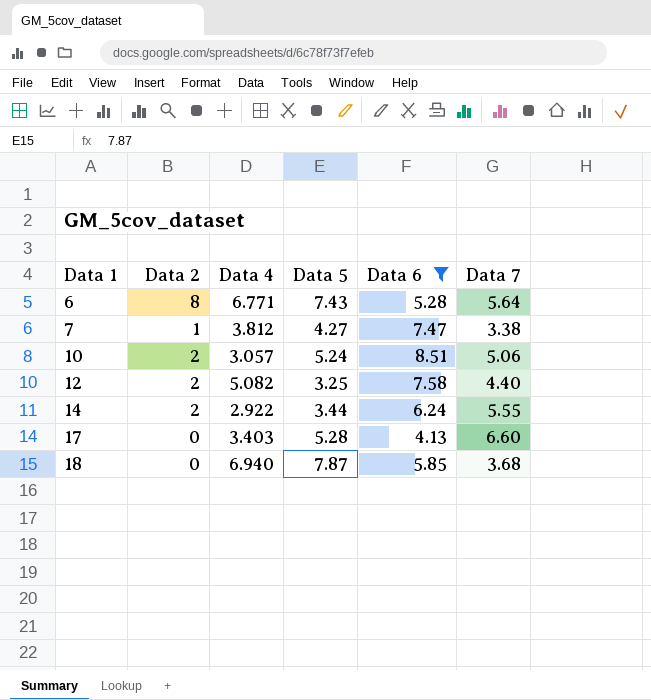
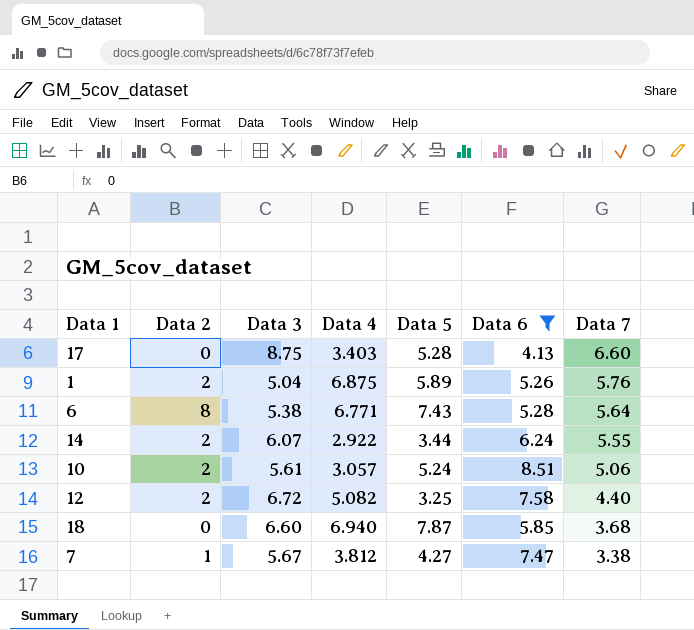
row order: Data 1 ascending -> Data 7 descending
column Data 3 | position: none -> 3
row 1: none -> 2 | 5.04 | 6.875 | 5.89 | 5.26 | 5.76

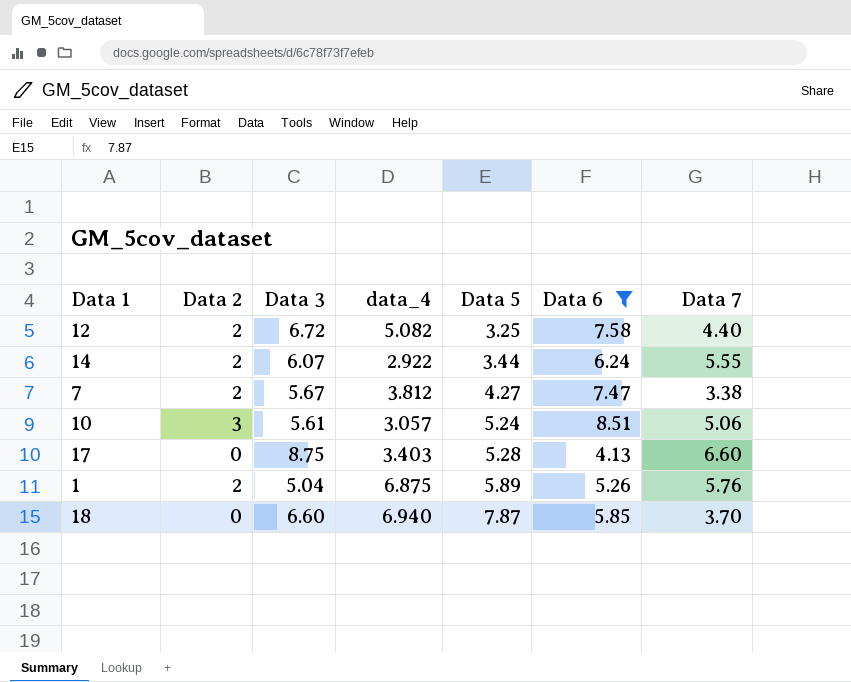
row order: Data 7 descending -> Data 5 ascending
column name: Data 4 -> data_4
row 6: 8 | 5.38 | 6.771 | 7.43 | 5.28 | 5.64 -> none
7 | Data 2: 1 -> 2
10 | Data 2: 2 -> 3
18 | Data 7: 3.68 -> 3.70

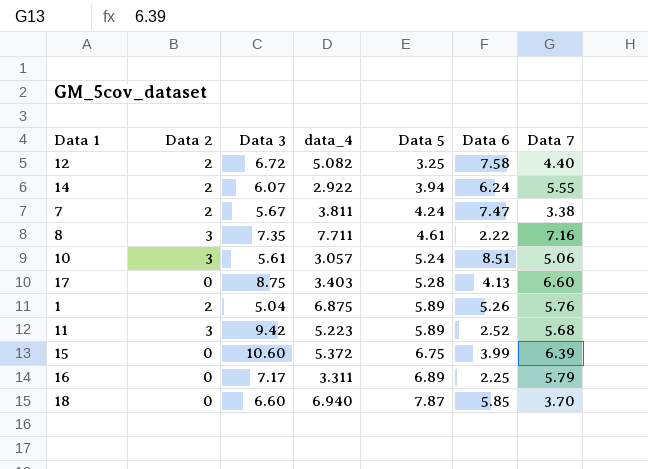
filter: Data 6 >= 4.13 -> none
14 | Data 5: 3.44 -> 3.94
7 | data_4: 3.812 -> 3.811
7 | Data 5: 4.27 -> 4.24

